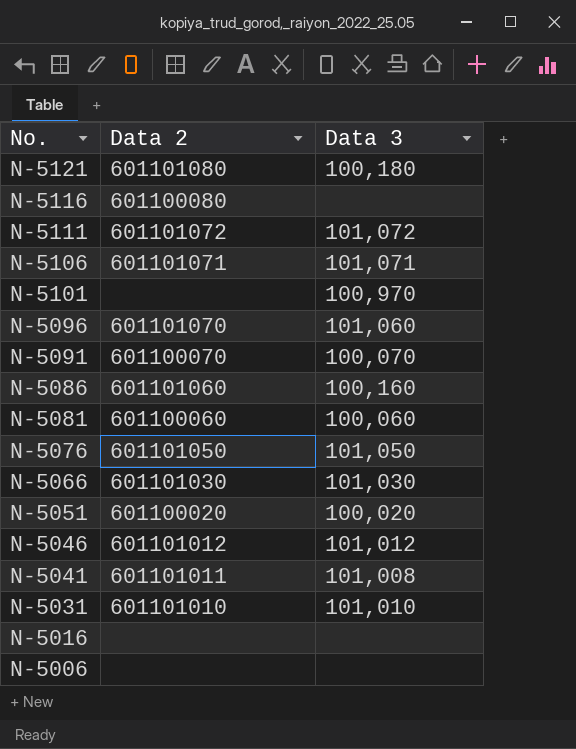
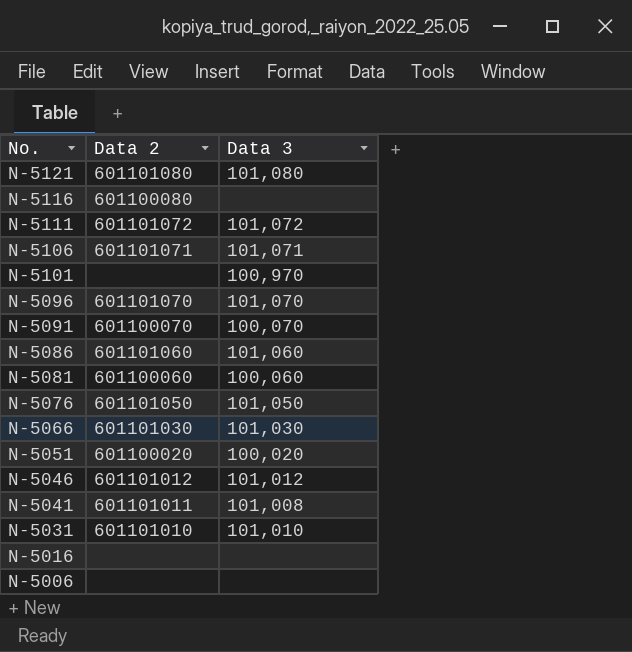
N-5121 | Data 3: 100,180 -> 101,080
N-5096 | Data 3: 101,060 -> 101,070
N-5086 | Data 3: 100,160 -> 101,060

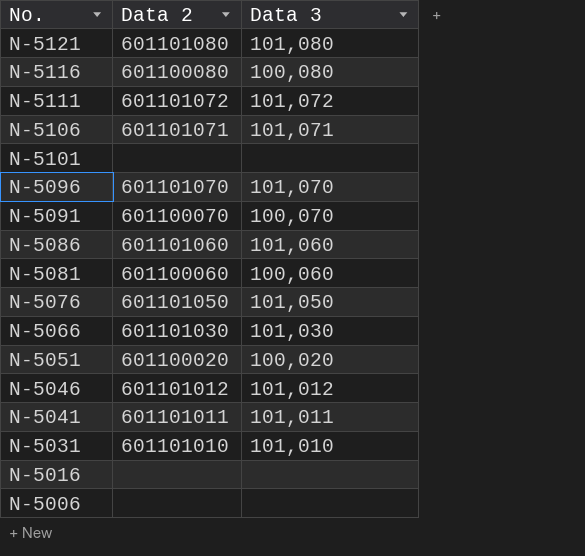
N-5116 | Data 3: none -> 100,080
N-5101 | Data 3: 100,970 -> none
N-5041 | Data 3: 101,008 -> 101,011

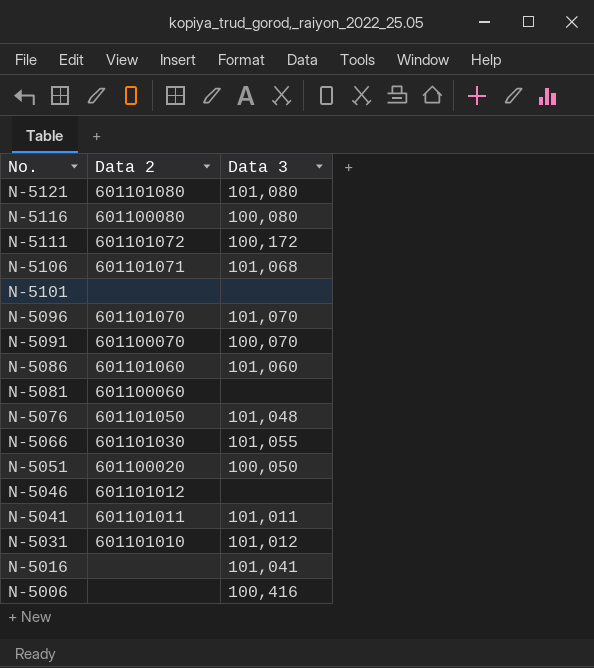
N-5111 | Data 3: 101,072 -> 100,172
N-5106 | Data 3: 101,071 -> 101,068
N-5081 | Data 3: 100,060 -> none
N-5076 | Data 3: 101,050 -> 101,048
N-5066 | Data 3: 101,030 -> 101,055
N-5051 | Data 3: 100,020 -> 100,050
N-5046 | Data 3: 101,012 -> none
N-5031 | Data 3: 101,010 -> 101,012
N-5016 | Data 3: none -> 101,041
N-5006 | Data 3: none -> 100,416

